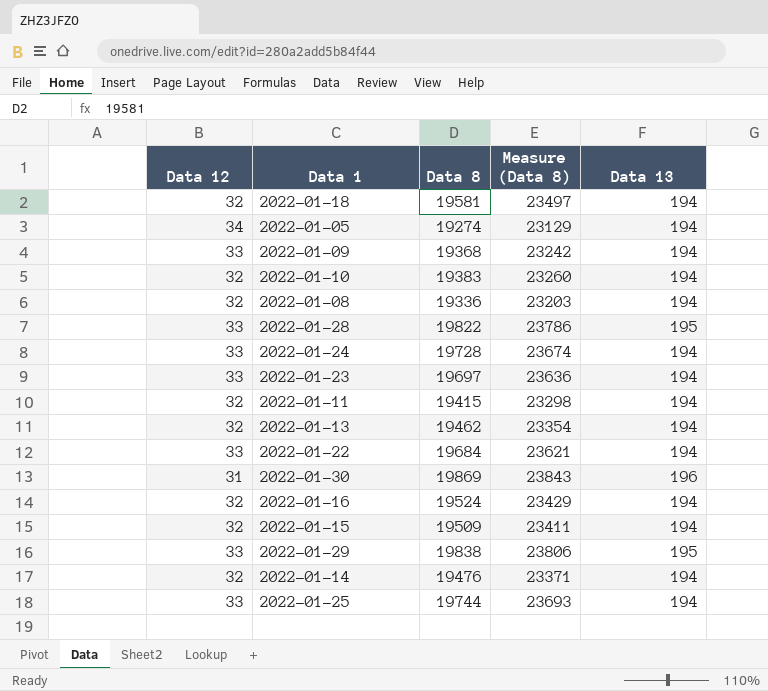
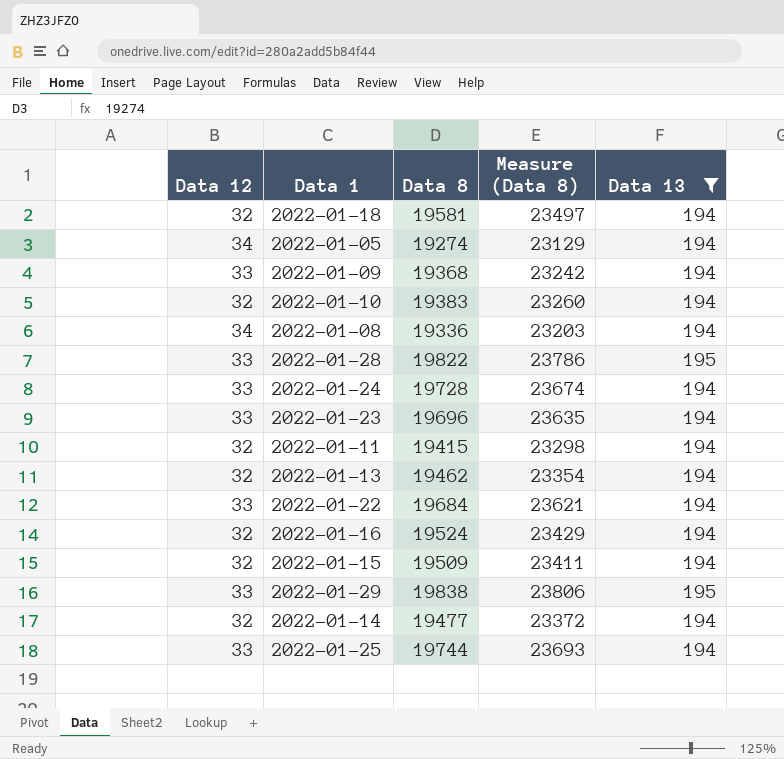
filter: none -> Data 13 != 196
2022-01-08 | Data 12: 32 -> 34
2022-01-23 | Data 8: 19697 -> 19696
2022-01-23 | Measure (Data 8): 23636 -> 23635
2022-01-14 | Data 8: 19476 -> 19477
2022-01-14 | Measure (Data 8): 23371 -> 23372

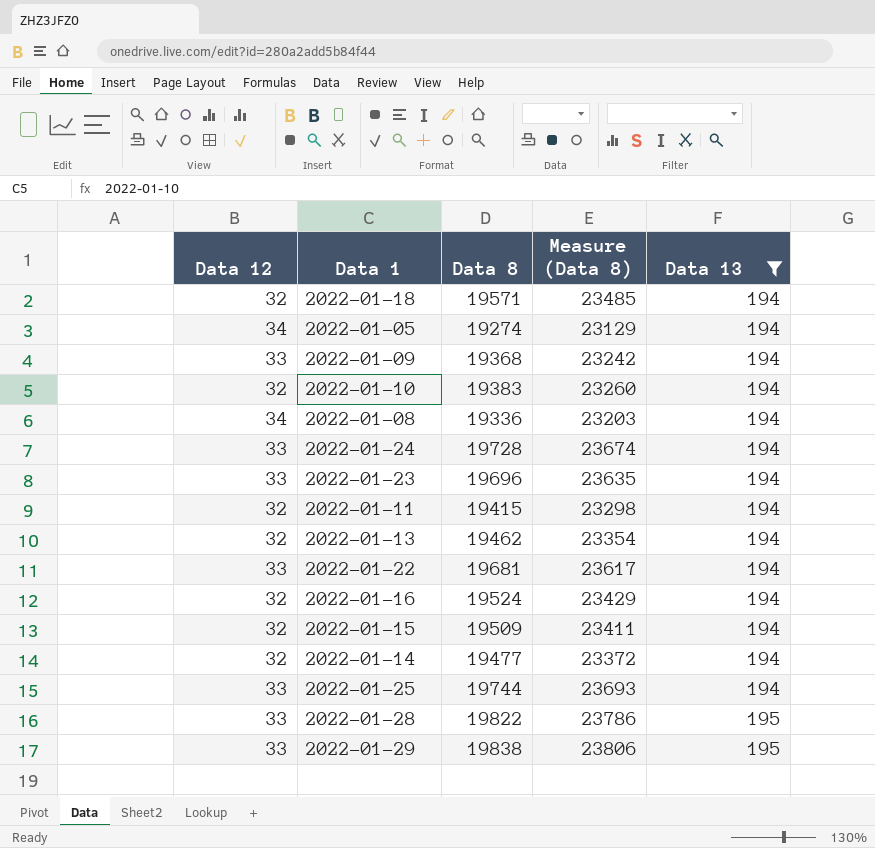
row order: none -> Data 13 ascending
2022-01-18 | Data 8: 19581 -> 19571
2022-01-18 | Measure (Data 8): 23497 -> 23485
2022-01-22 | Data 8: 19684 -> 19681
2022-01-22 | Measure (Data 8): 23621 -> 23617

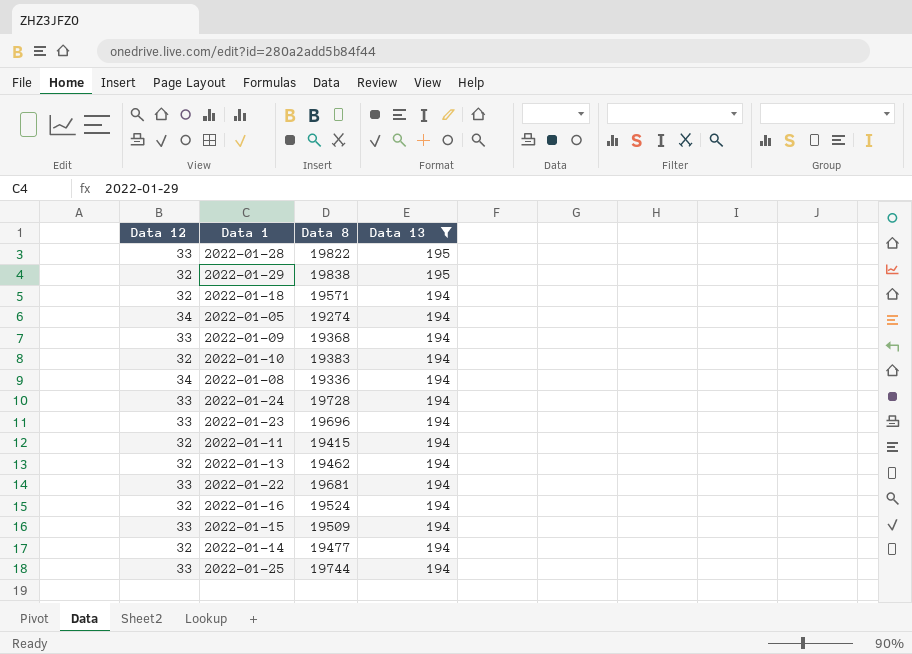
row order: Data 13 ascending -> Data 13 descending
column Measure (Data 8) | formula: [Data 8] * 1.2 -> none
2022-01-29 | Data 12: 33 -> 32
2022-01-15 | Data 12: 32 -> 33

